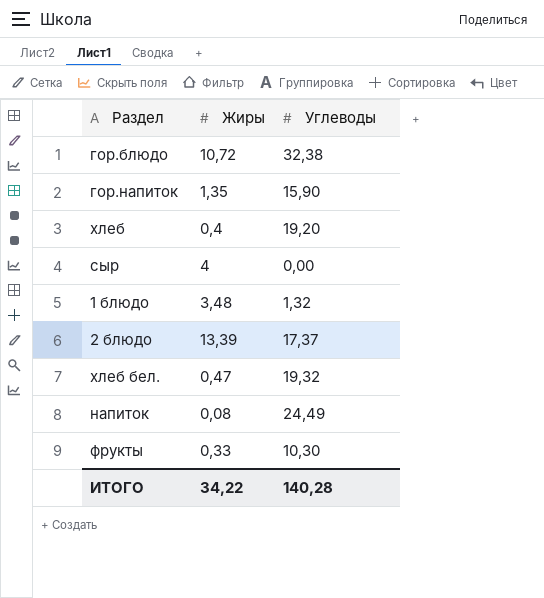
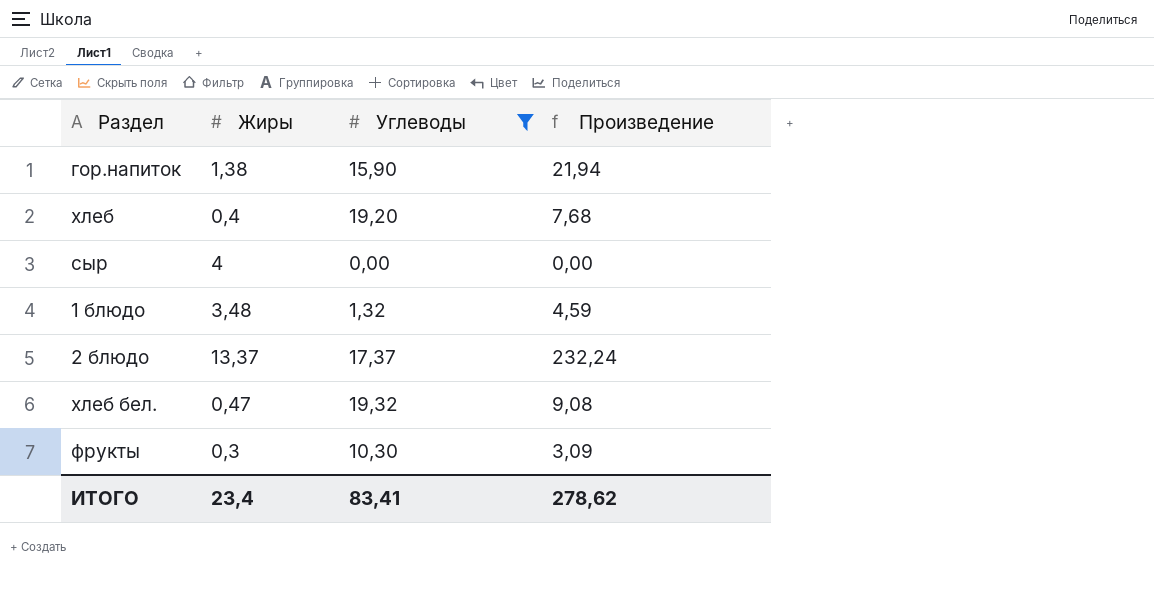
filter: none -> Углеводы <= 19,32
column Произведение | formula: none -> [Жиры] * [Углеводы]
гор.напиток | Жиры: 1,35 -> 1,38
2 блюдо | Жиры: 13,39 -> 13,37
фрукты | Жиры: 0,33 -> 0,3
ИТОГО | Жиры: 34,22 -> 23,4
ИТОГО | Углеводы: 140,28 -> 83,41

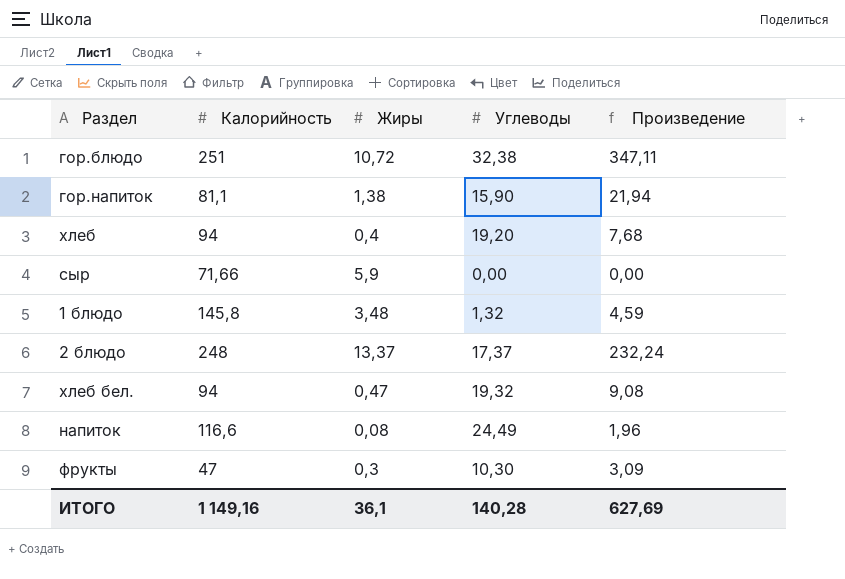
filter: Углеводы <= 19,32 -> none
column Калорийность | position: none -> 2
сыр | Жиры: 4 -> 5,9
ИТОГО | Жиры: 23,4 -> 36,1
ИТОГО | Углеводы: 83,41 -> 140,28
ИТОГО | Произведение: 278,62 -> 627,69

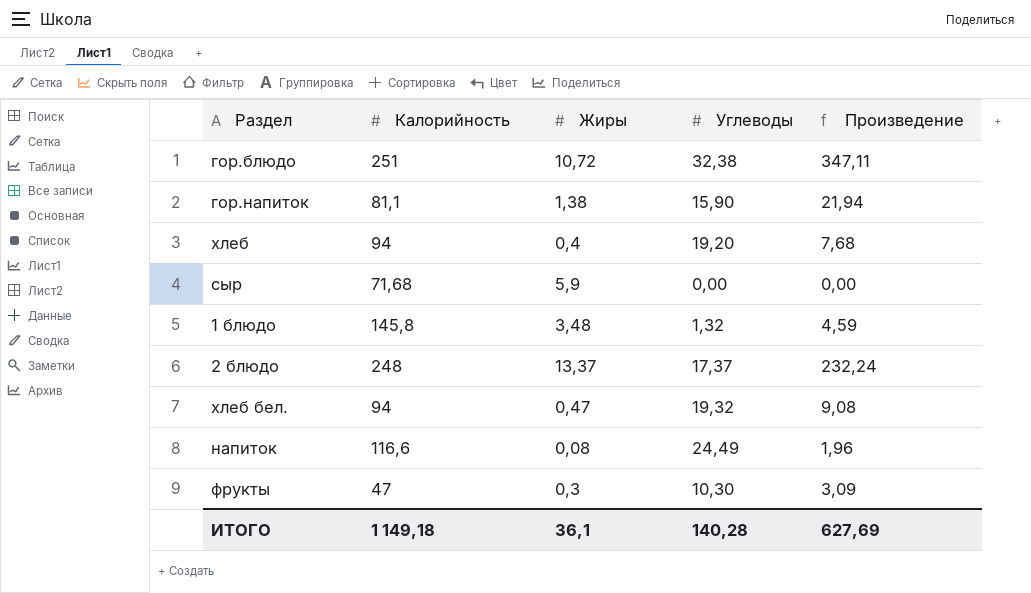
сыр | Калорийность: 71,66 -> 71,68
ИТОГО | Калорийность: 1 149,16 -> 1 149,18

